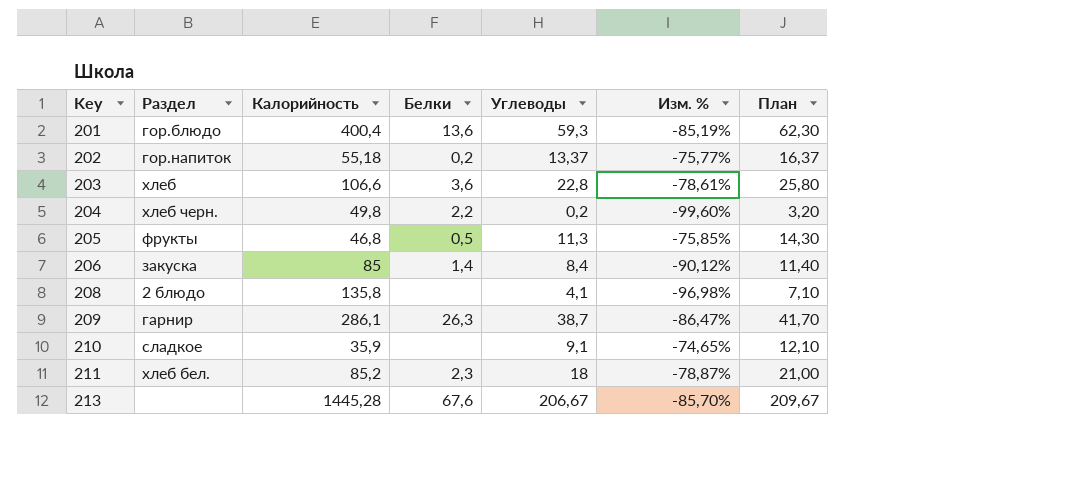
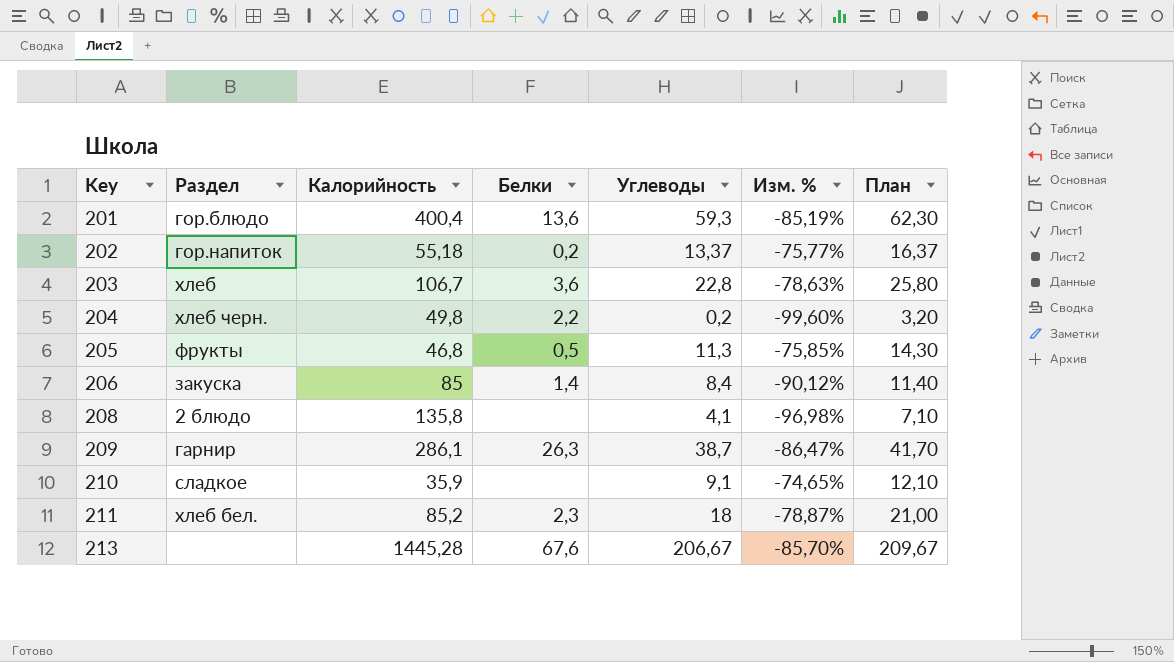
203 | Калорийность: 106,6 -> 106,7
203 | Изм. %: -78,61% -> -78,63%

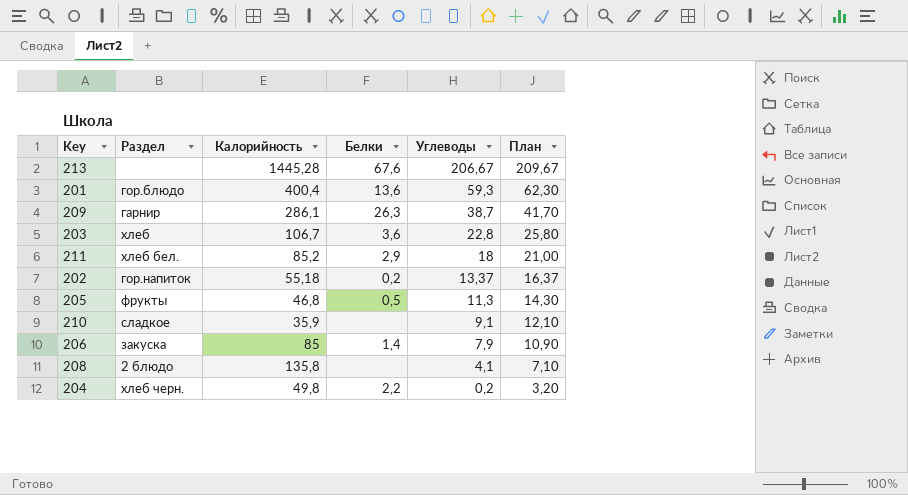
row order: Key ascending -> Углеводы descending
column Изм. % | formula: ([Углеводы] - [Калорийность]) / [Калорийность] -> none
211 | Белки: 2,3 -> 2,9
206 | Углеводы: 8,4 -> 7,9
206 | План: 11,40 -> 10,90

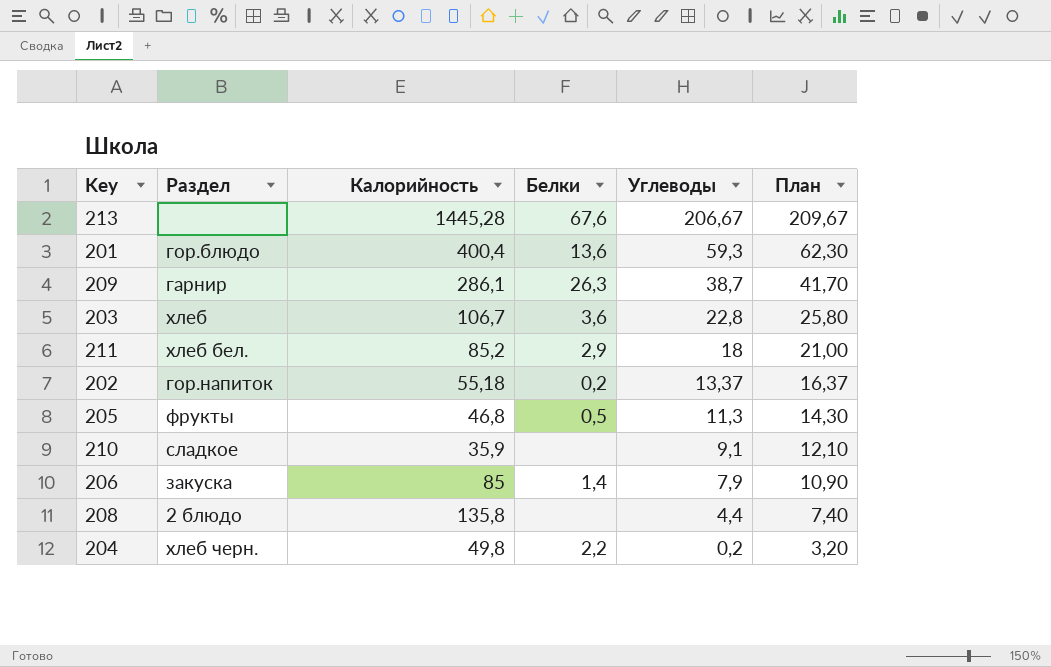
208 | Углеводы: 4,1 -> 4,4
208 | План: 7,10 -> 7,40

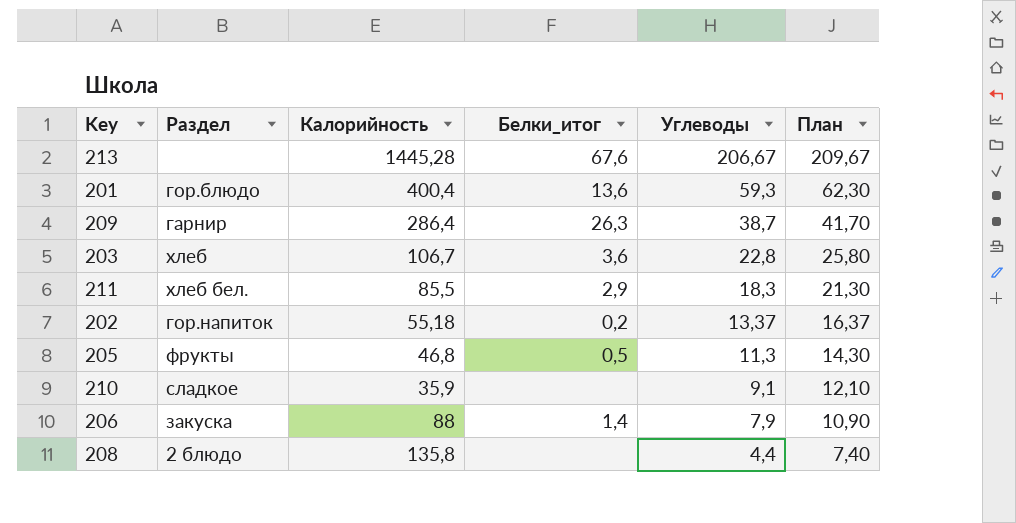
column name: Белки -> Белки_итог
row 204: хлеб черн. | 49,8 | 2,2 | 0,2 | 3,20 -> none
209 | Калорийность: 286,1 -> 286,4
211 | Калорийность: 85,2 -> 85,5
211 | Углеводы: 18 -> 18,3
211 | План: 21,00 -> 21,30
206 | Калорийность: 85 -> 88

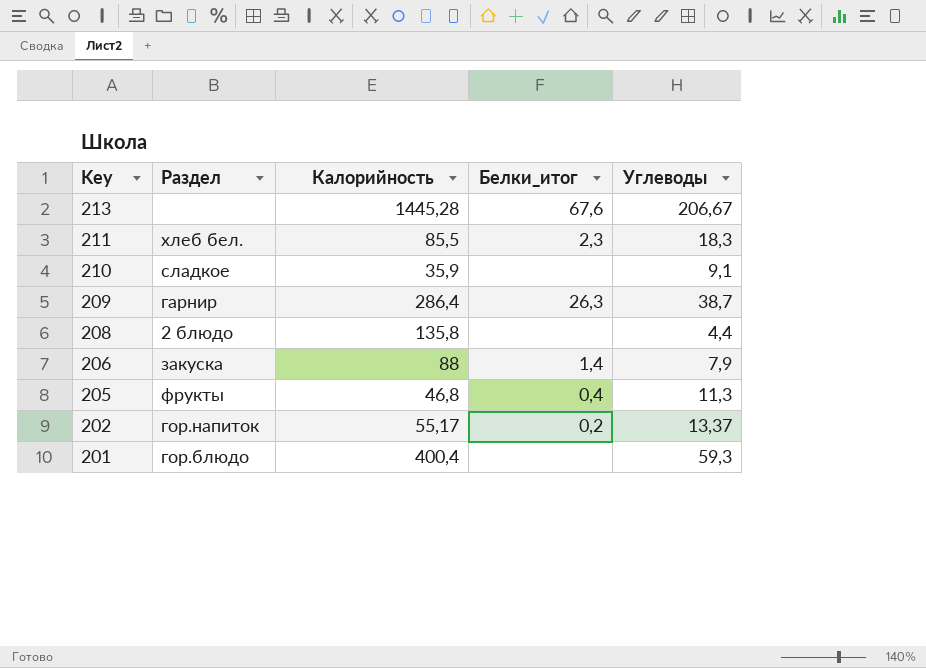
row order: Углеводы descending -> Key descending
column План | formula: [Углеводы] + 3 -> none
row 203: хлеб | 106,7 | 3,6 | 22,8 | 25,80 -> none
211 | Белки_итог: 2,9 -> 2,3
205 | Белки_итог: 0,5 -> 0,4
202 | Калорийность: 55,18 -> 55,17
201 | Белки_итог: 13,6 -> none

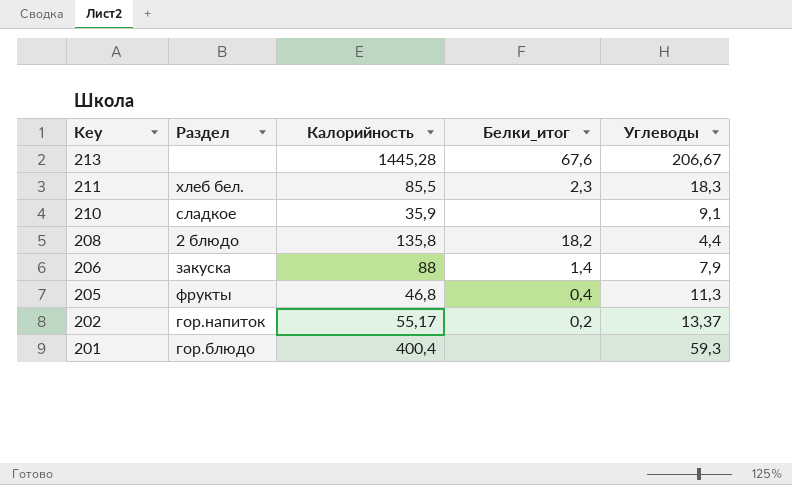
row 209: гарнир | 286,4 | 26,3 | 38,7 -> none
208 | Белки_итог: none -> 18,2

